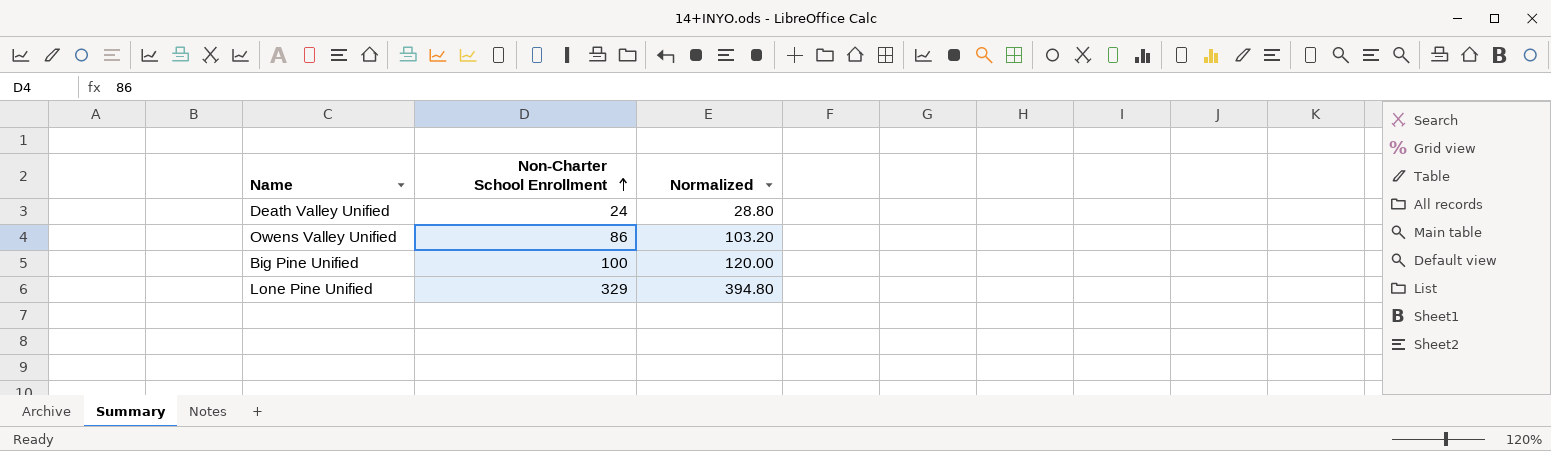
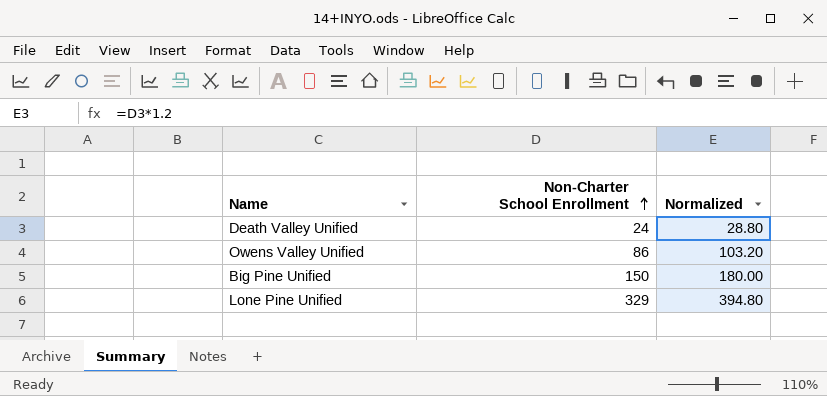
Big Pine Unified | Non-Charter School Enrollment: 100 -> 150
Big Pine Unified | Normalized: 120.00 -> 180.00

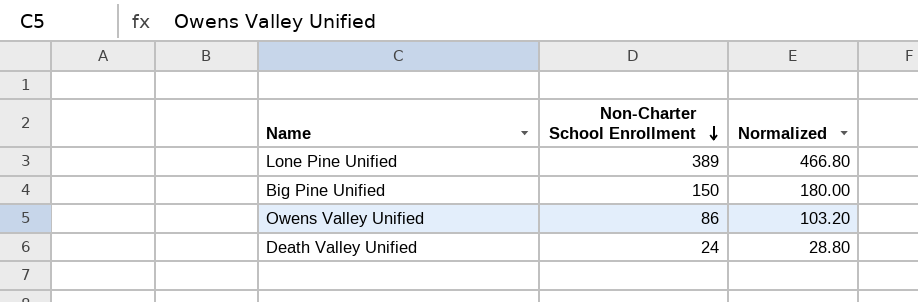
row order: Non-Charter School Enrollment ascending -> Non-Charter School Enrollment descending
Lone Pine Unified | Non-Charter School Enrollment: 329 -> 389
Lone Pine Unified | Normalized: 394.80 -> 466.80

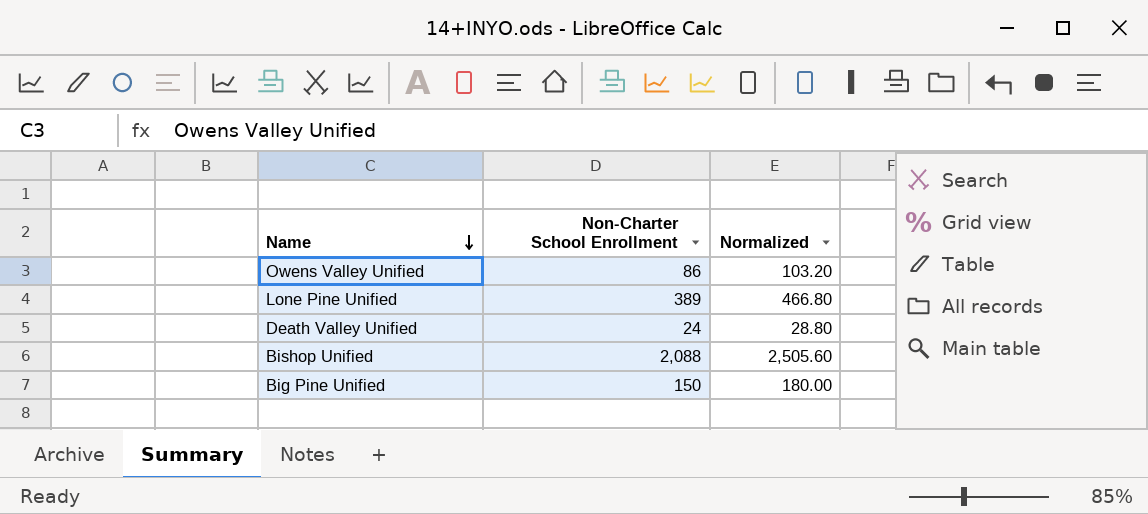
row order: Non-Charter School Enrollment descending -> Name descending
row Bishop Unified: none -> 2,088 | 2,505.60

